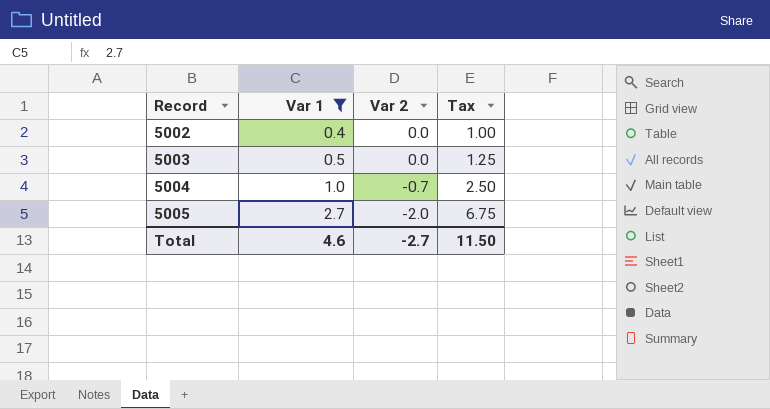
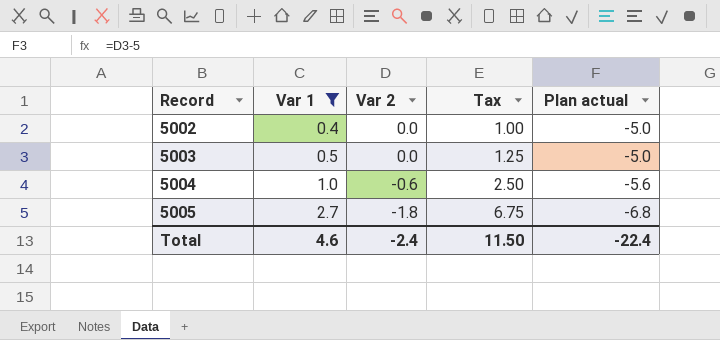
column Plan actual | formula: none -> [Var 2] - 5
5004 | Var 2: -0.7 -> -0.6
5005 | Var 2: -2.0 -> -1.8
Total | Var 2: -2.7 -> -2.4

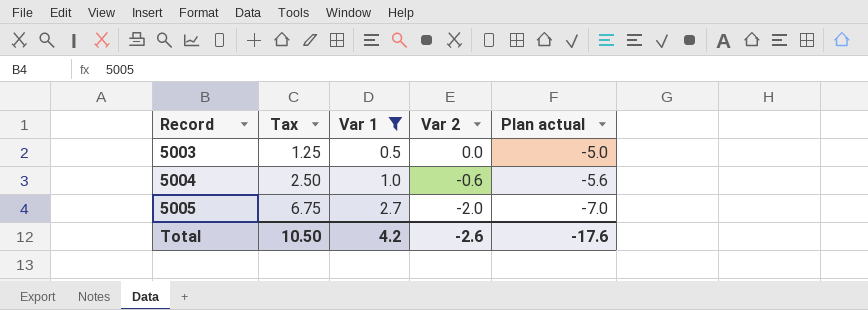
column Tax | position: 4 -> 2
row 5002: 0.4 | 0.0 | 1.00 | -5.0 -> none
5005 | Var 2: -1.8 -> -2.0
5005 | Plan actual: -6.8 -> -7.0
Total | Tax: 11.50 -> 10.50
Total | Var 1: 4.6 -> 4.2
Total | Var 2: -2.4 -> -2.6
Total | Plan actual: -22.4 -> -17.6

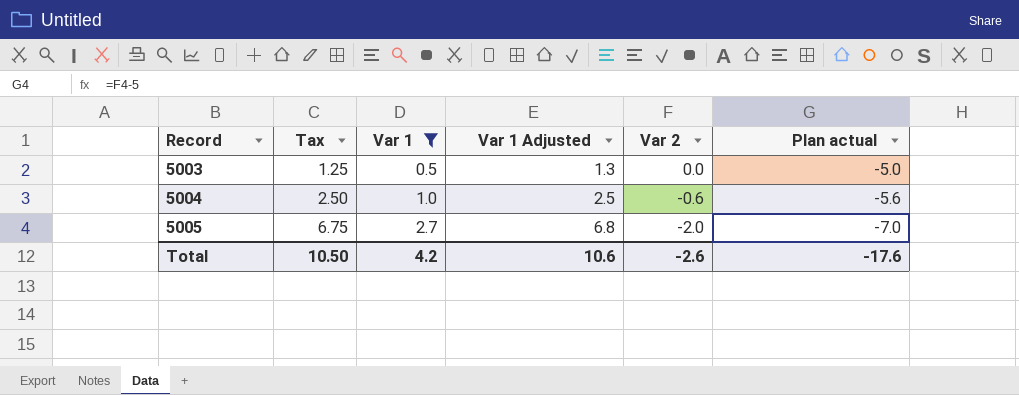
column Var 1 Adjusted | formula: none -> [Var 1] * 2.5

